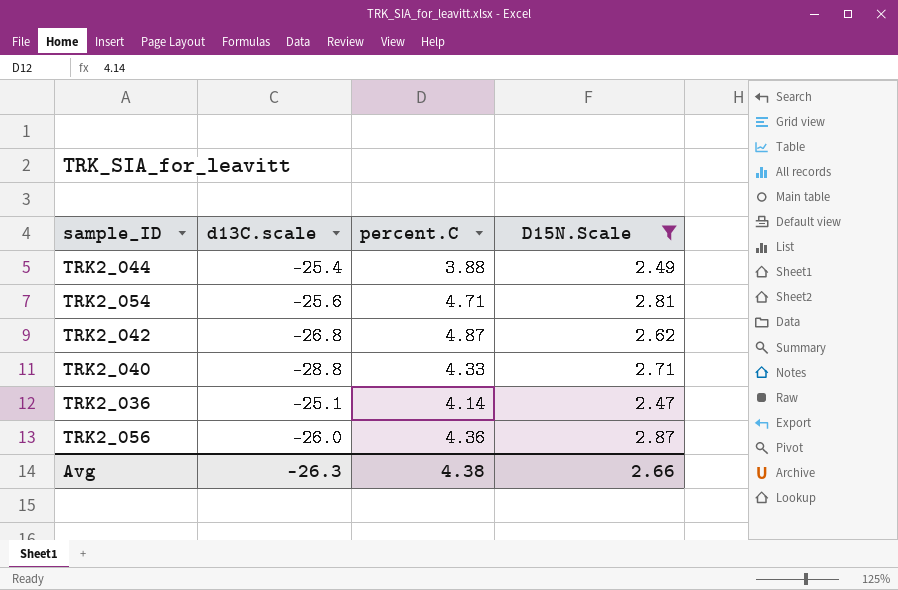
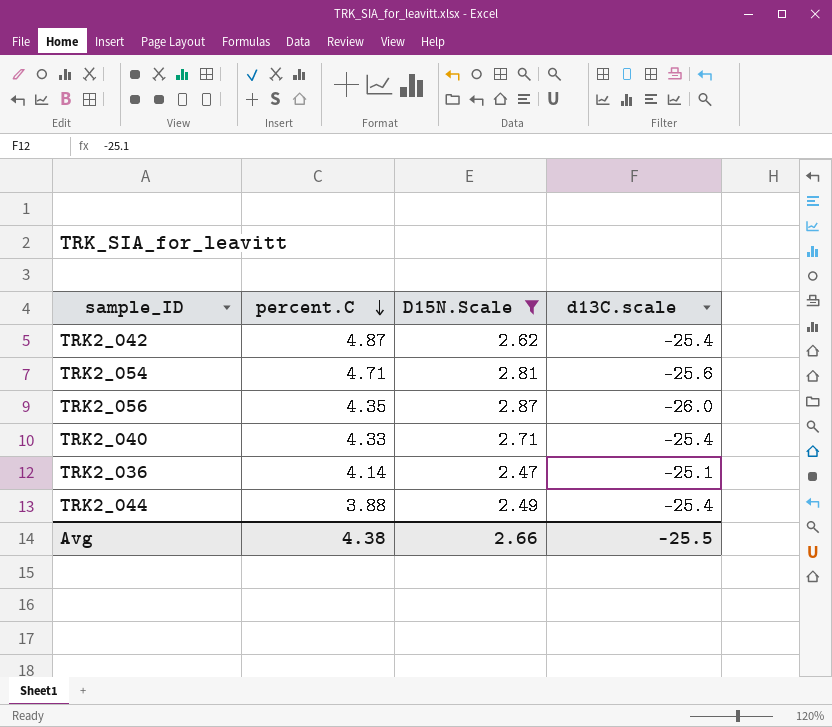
row order: none -> percent.C descending
column d13C.scale | position: 2 -> 4
TRK2_042 | d13C.scale: -26.8 -> -25.4
TRK2_056 | percent.C: 4.36 -> 4.35
TRK2_040 | d13C.scale: -28.8 -> -25.4
Avg | d13C.scale: -26.3 -> -25.5

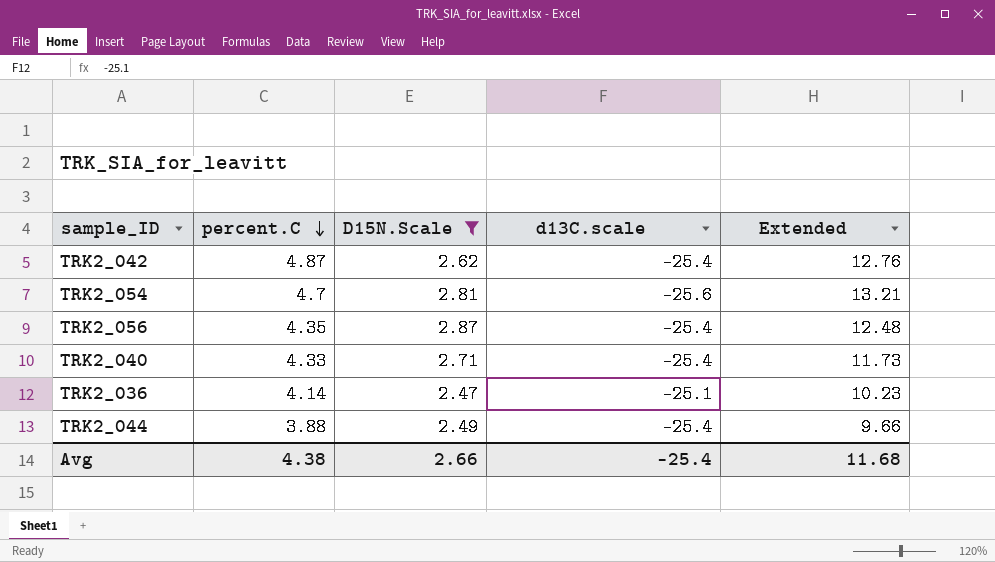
column Extended | formula: none -> [percent.C] * [D15N.Scale]
TRK2_054 | percent.C: 4.71 -> 4.7
TRK2_056 | d13C.scale: -26.0 -> -25.4
Avg | d13C.scale: -25.5 -> -25.4

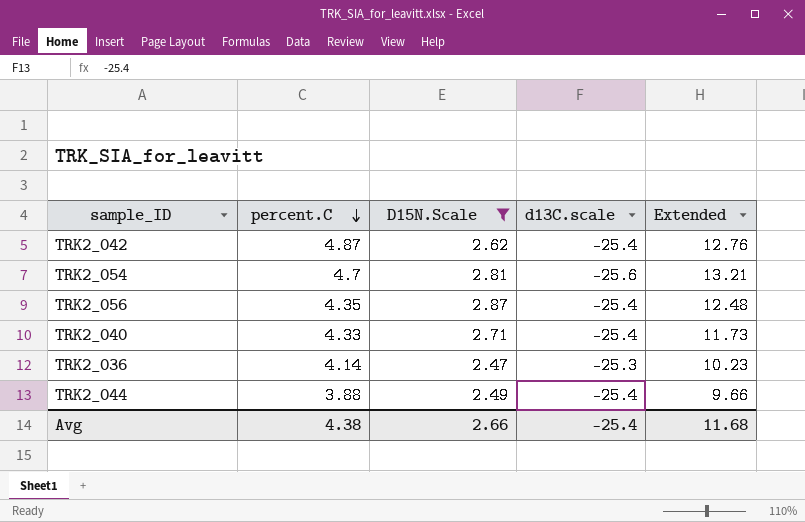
TRK2_036 | d13C.scale: -25.1 -> -25.3

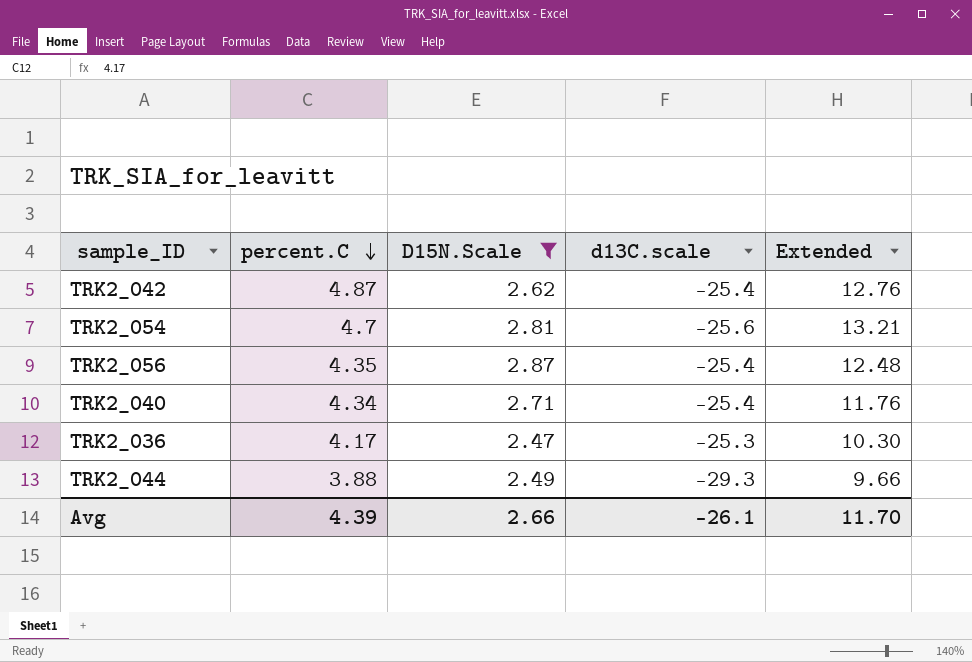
TRK2_040 | percent.C: 4.33 -> 4.34
TRK2_040 | Extended: 11.73 -> 11.76
TRK2_036 | percent.C: 4.14 -> 4.17
TRK2_036 | Extended: 10.23 -> 10.30
TRK2_044 | d13C.scale: -25.4 -> -29.3
Avg | percent.C: 4.38 -> 4.39
Avg | d13C.scale: -25.4 -> -26.1
Avg | Extended: 11.68 -> 11.70

